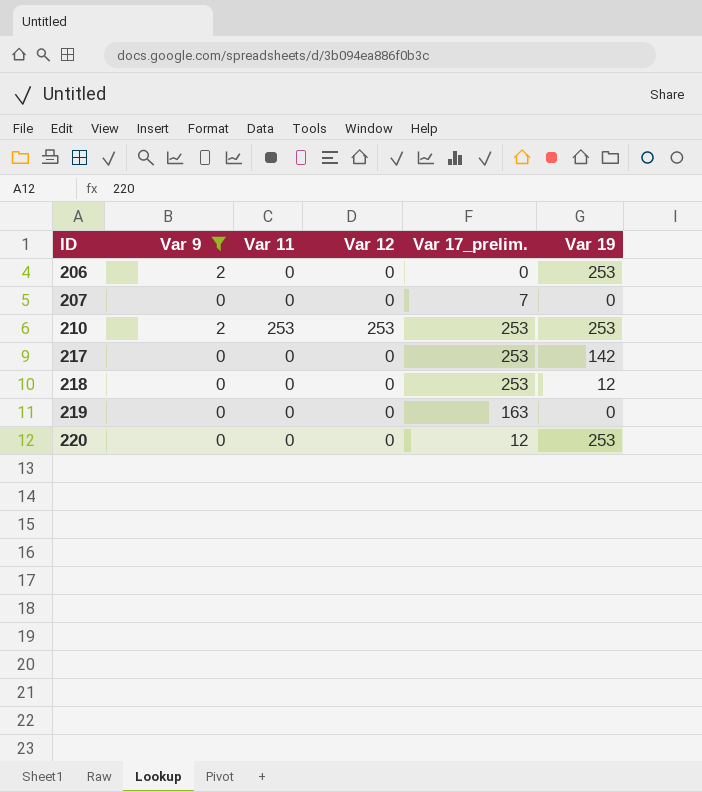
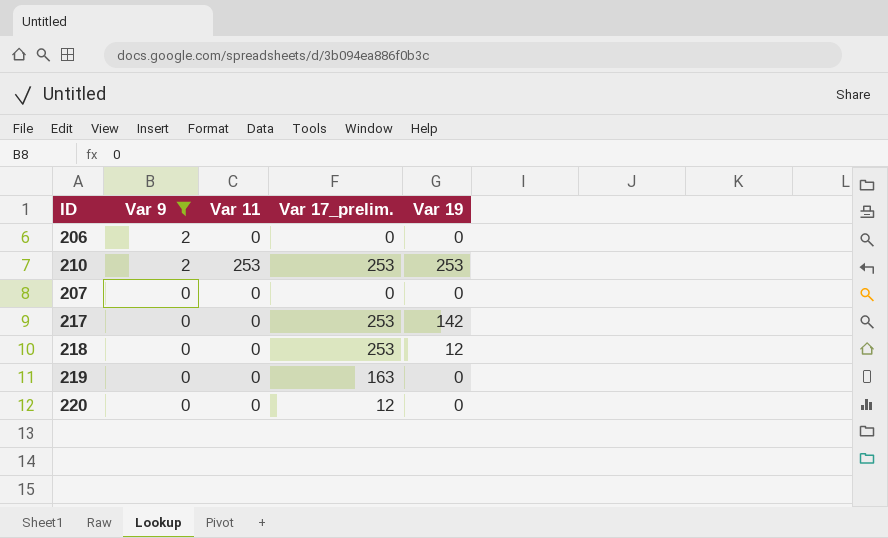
row order: ID ascending -> Var 9 descending
column Var 12 | position: 4 -> none
206 | Var 19: 253 -> 0
207 | Var 17_prelim.: 7 -> 0
220 | Var 19: 253 -> 0

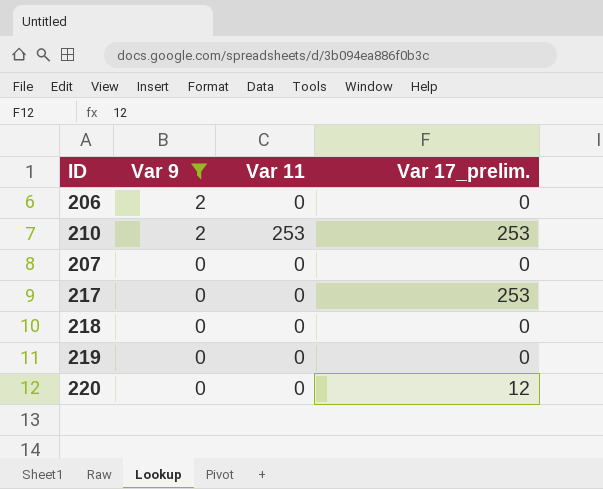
column Var 19 | position: 5 -> none
218 | Var 17_prelim.: 253 -> 0
219 | Var 17_prelim.: 163 -> 0

